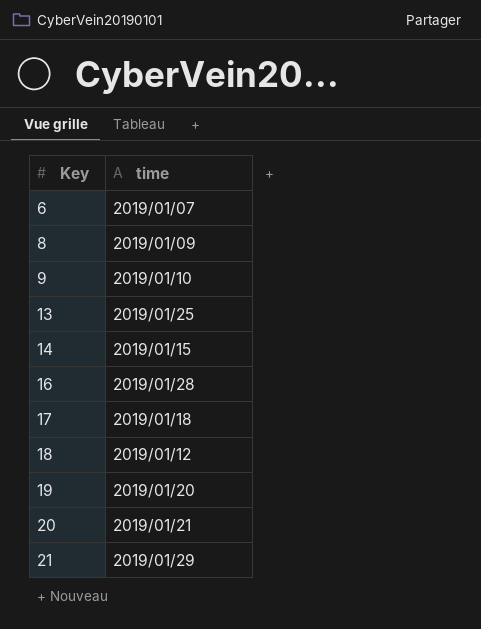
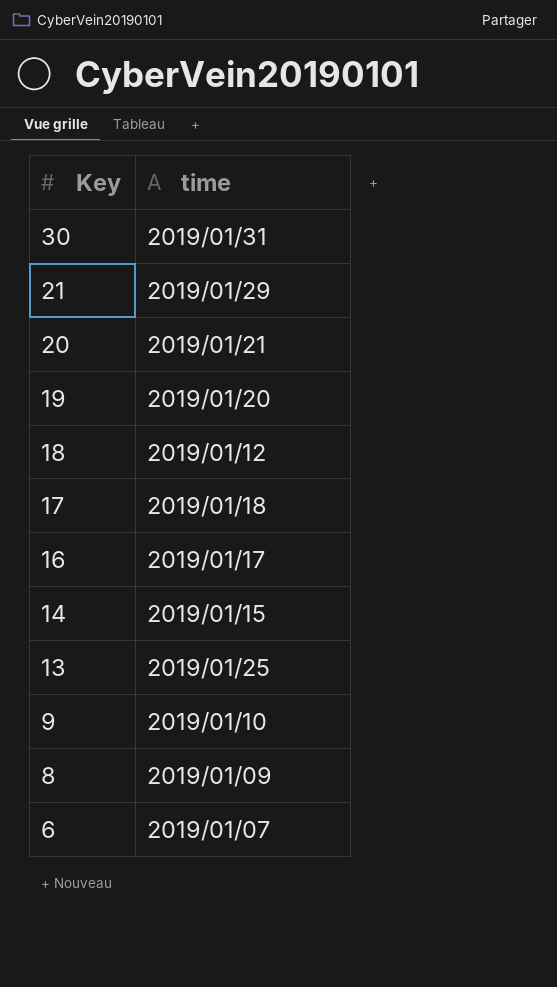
row order: Key ascending -> Key descending
row 30: none -> 2019/01/31
16 | time: 2019/01/28 -> 2019/01/17

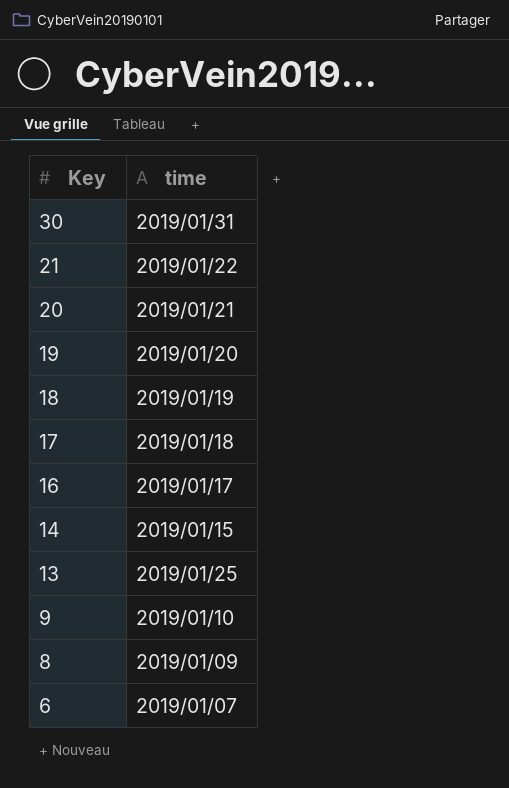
21 | time: 2019/01/29 -> 2019/01/22
18 | time: 2019/01/12 -> 2019/01/19

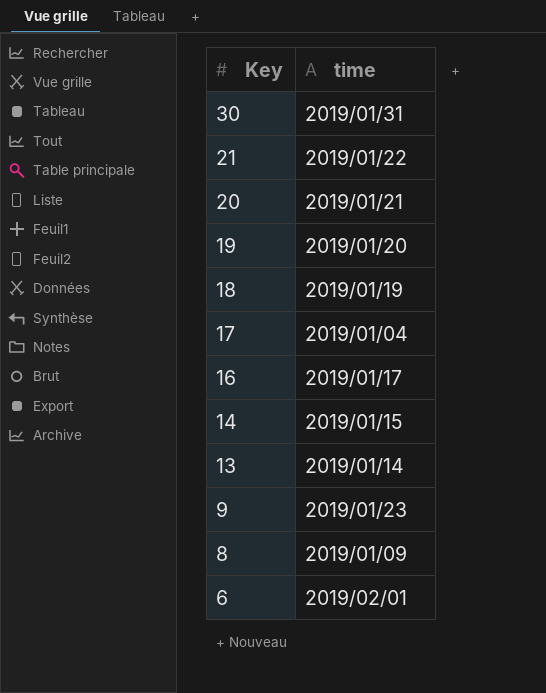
17 | time: 2019/01/18 -> 2019/01/04
13 | time: 2019/01/25 -> 2019/01/14
9 | time: 2019/01/10 -> 2019/01/23
6 | time: 2019/01/07 -> 2019/02/01

